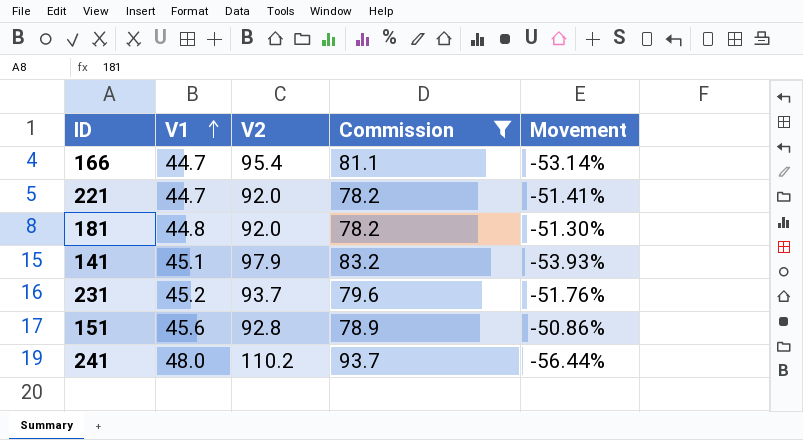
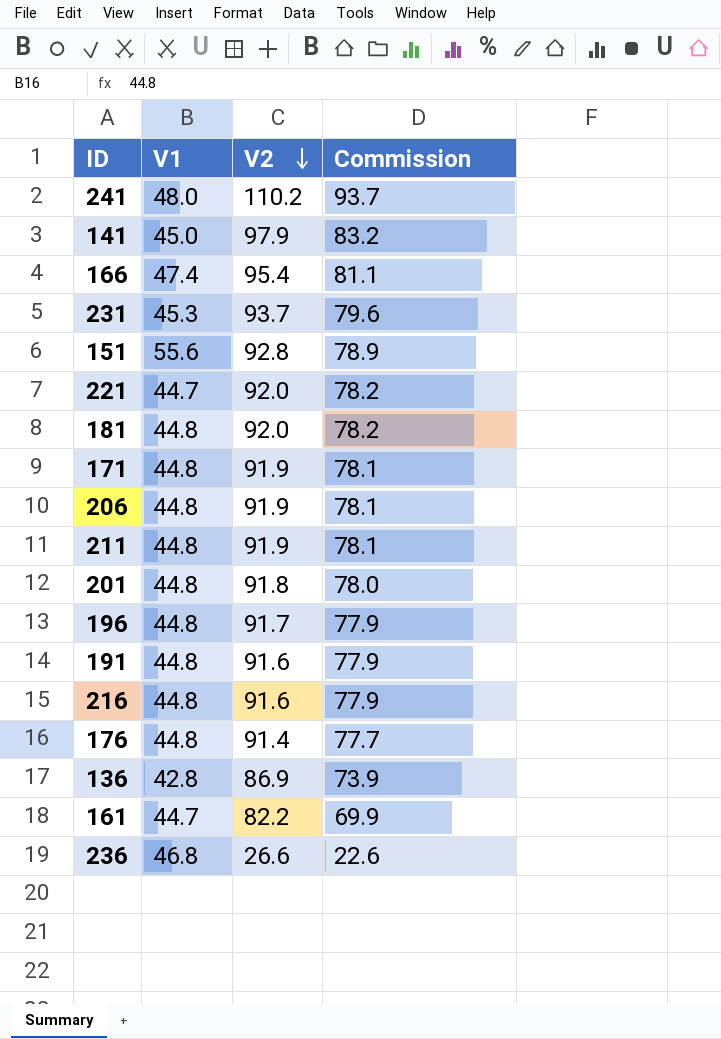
filter: Commission >= 78.2 -> none
row order: V1 ascending -> V2 descending
column Movement | formula: ([V1] - [V2]) / [V2] -> none
141 | V1: 45.1 -> 45.0
166 | V1: 44.7 -> 47.4
231 | V1: 45.2 -> 45.3
151 | V1: 45.6 -> 55.6

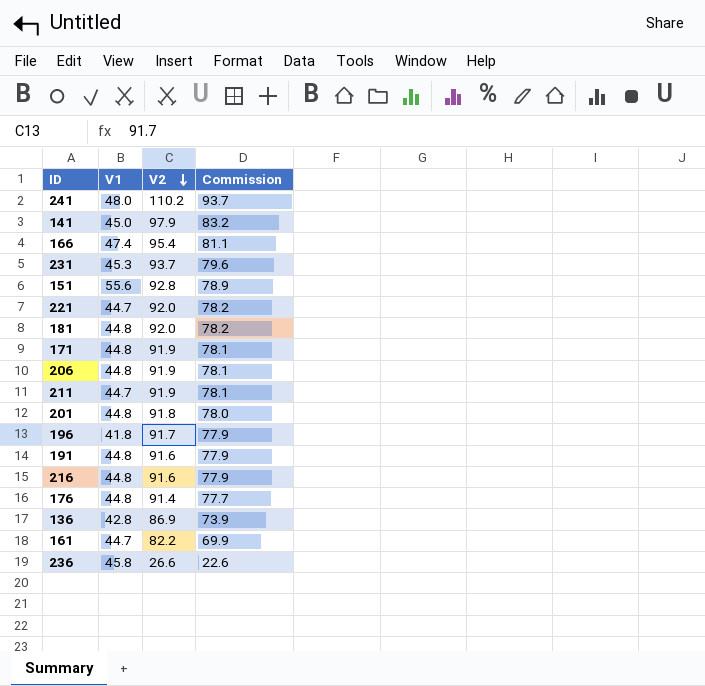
211 | V1: 44.8 -> 44.7
196 | V1: 44.8 -> 41.8
236 | V1: 46.8 -> 45.8

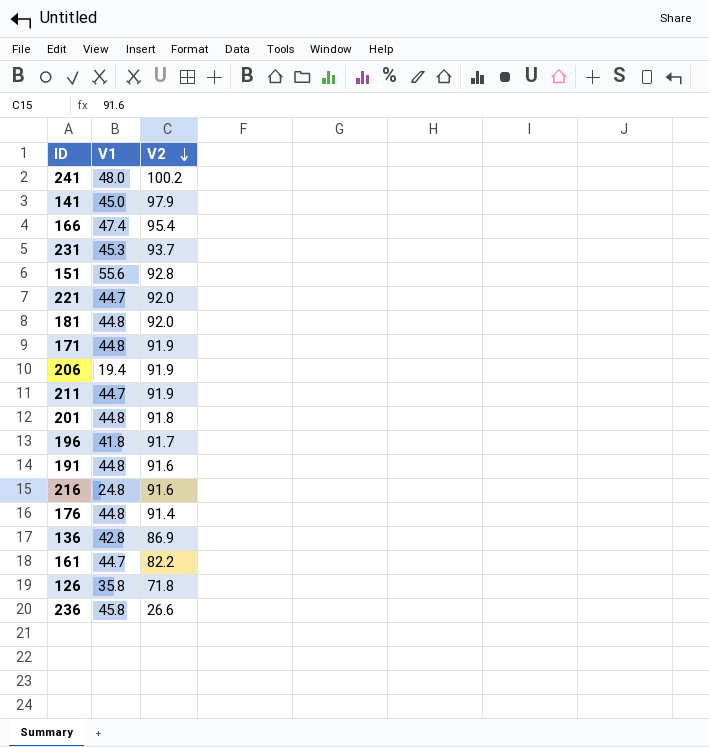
column Commission | formula: [V2] * 0.85 -> none
241 | V2: 110.2 -> 100.2
206 | V1: 44.8 -> 19.4
216 | V1: 44.8 -> 24.8
row 126: none -> 35.8 | 71.8

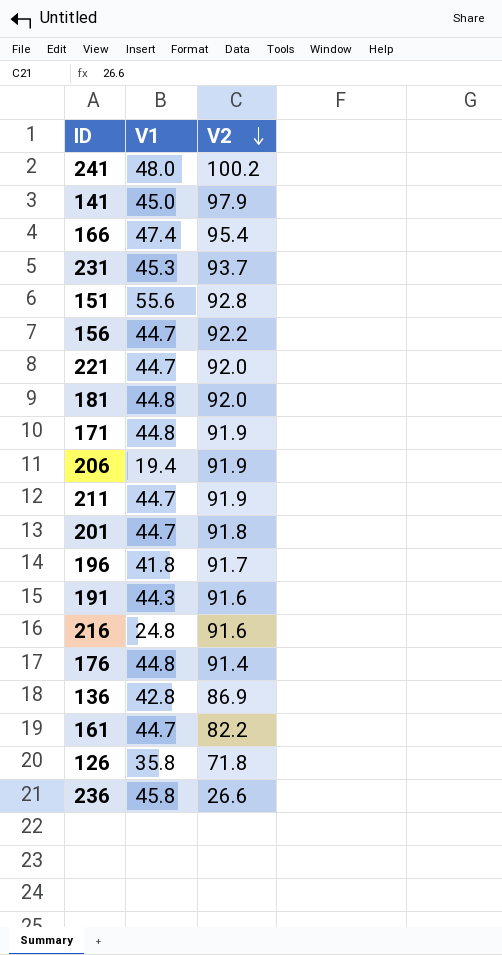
row 156: none -> 44.7 | 92.2
201 | V1: 44.8 -> 44.7
191 | V1: 44.8 -> 44.3

